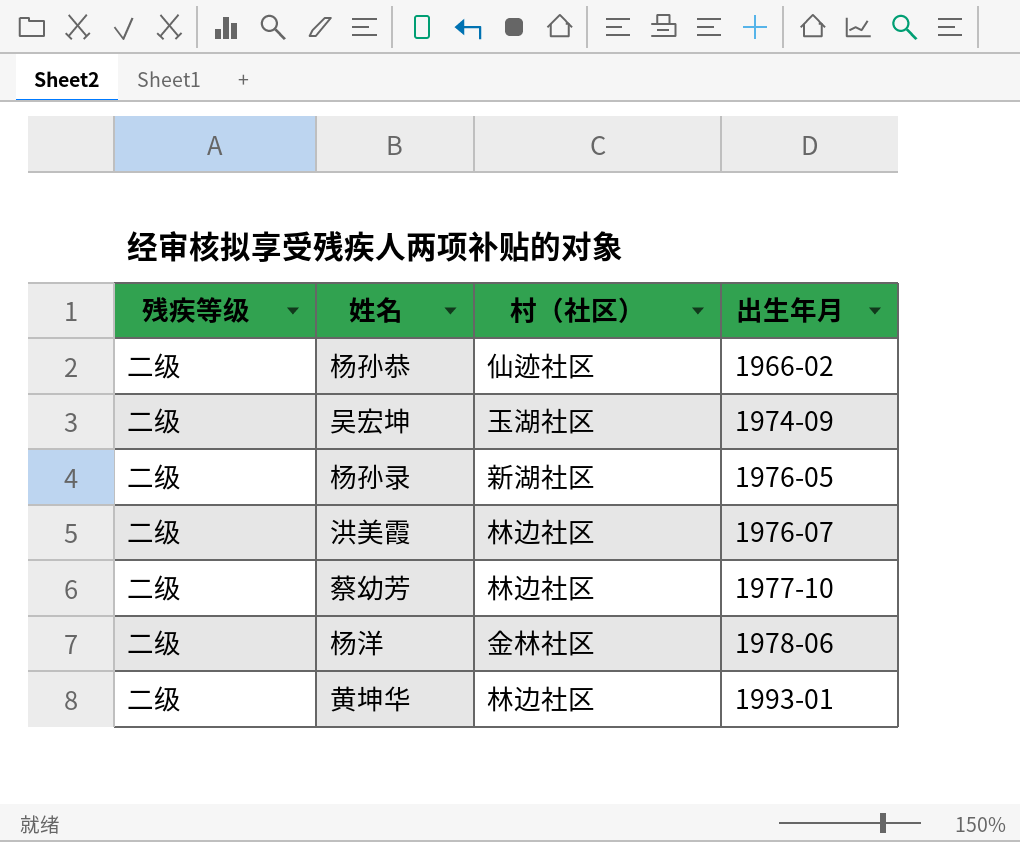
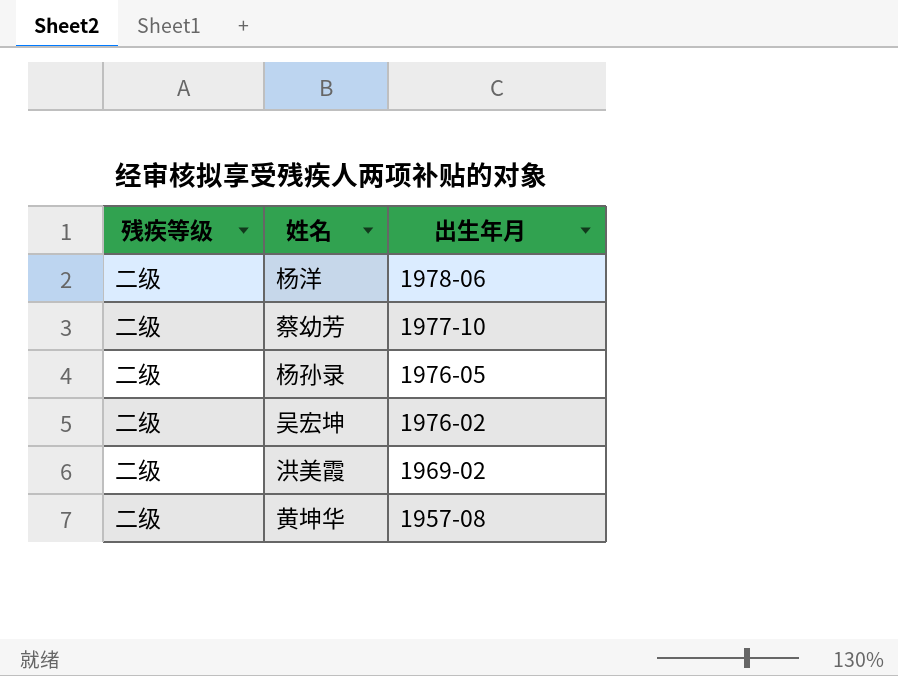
row order: 出生年月 ascending -> 出生年月 descending
column 村（社区） | position: 3 -> none
row 杨孙恭: 二级 | 仙迹社区 | 1966-02 -> none
吴宏坤 | 出生年月: 1974-09 -> 1976-02
洪美霞 | 出生年月: 1976-07 -> 1969-02
黄坤华 | 出生年月: 1993-01 -> 1957-08

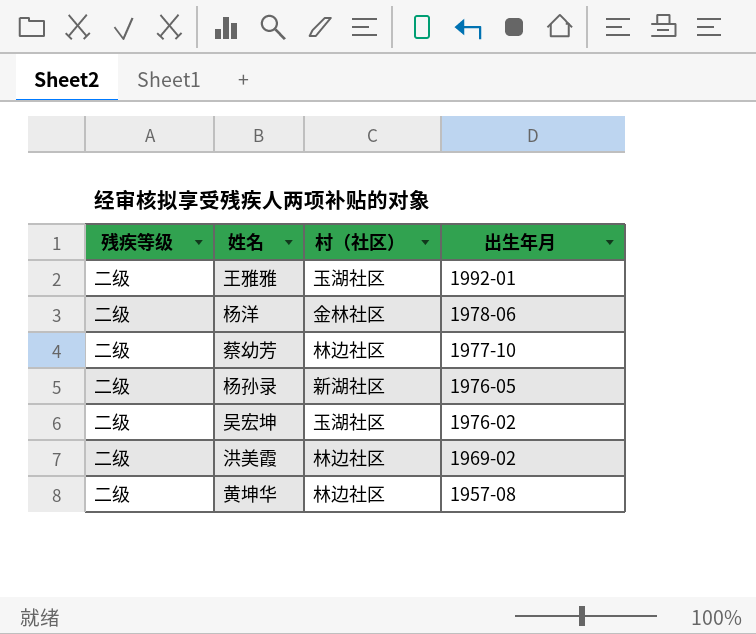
column 村（社区） | position: none -> 3
row 王雅雅: none -> 二级 | 玉湖社区 | 1992-01

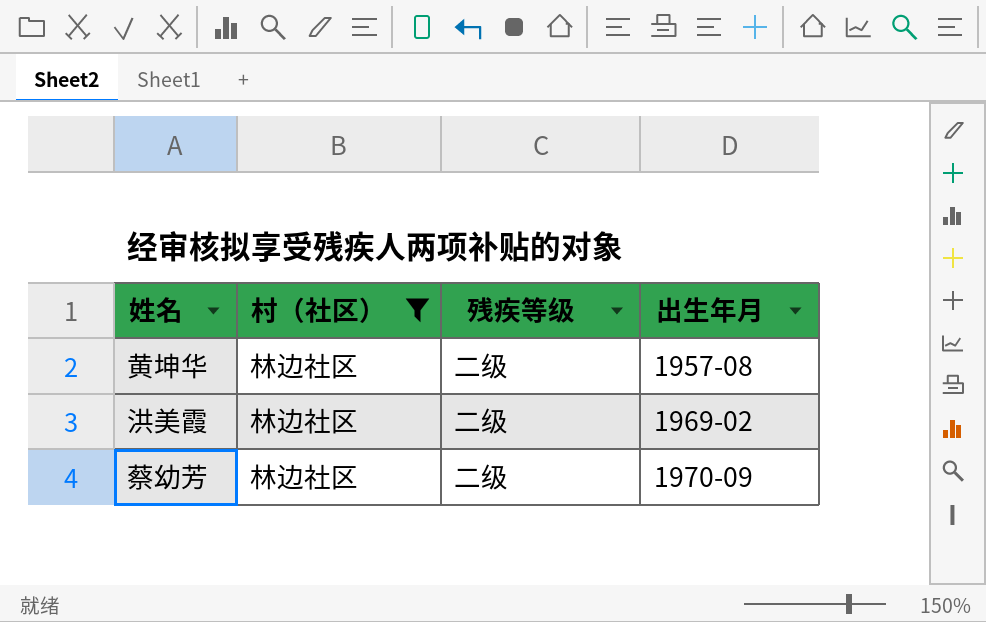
filter: none -> 村（社区） = 林边社区
row order: 出生年月 descending -> 出生年月 ascending
column 残疾等级 | position: 1 -> 3
蔡幼芳 | 出生年月: 1977-10 -> 1970-09

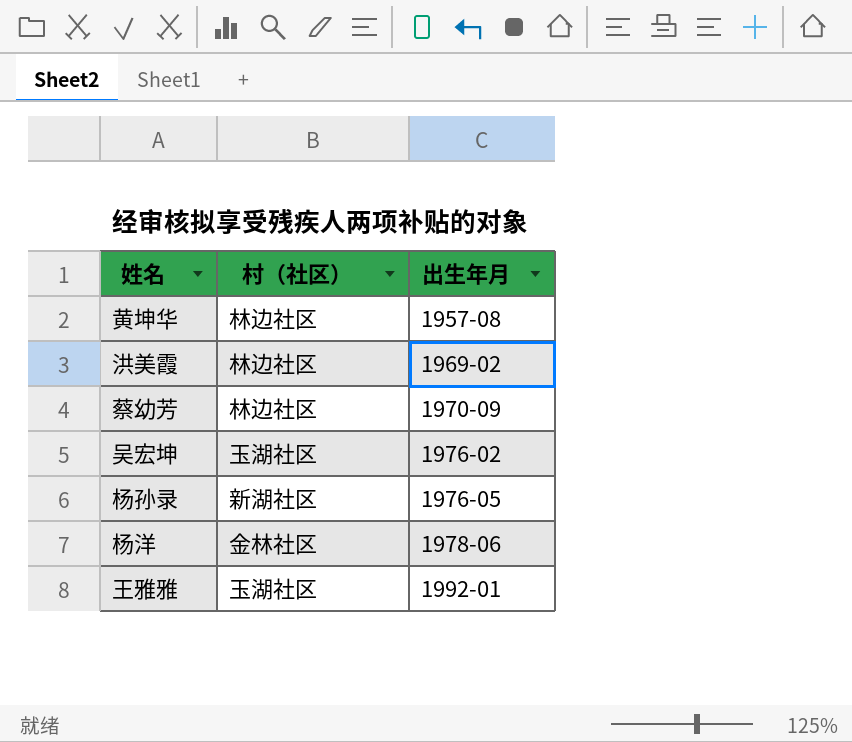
filter: 村（社区） = 林边社区 -> none
column 残疾等级 | position: 3 -> none

